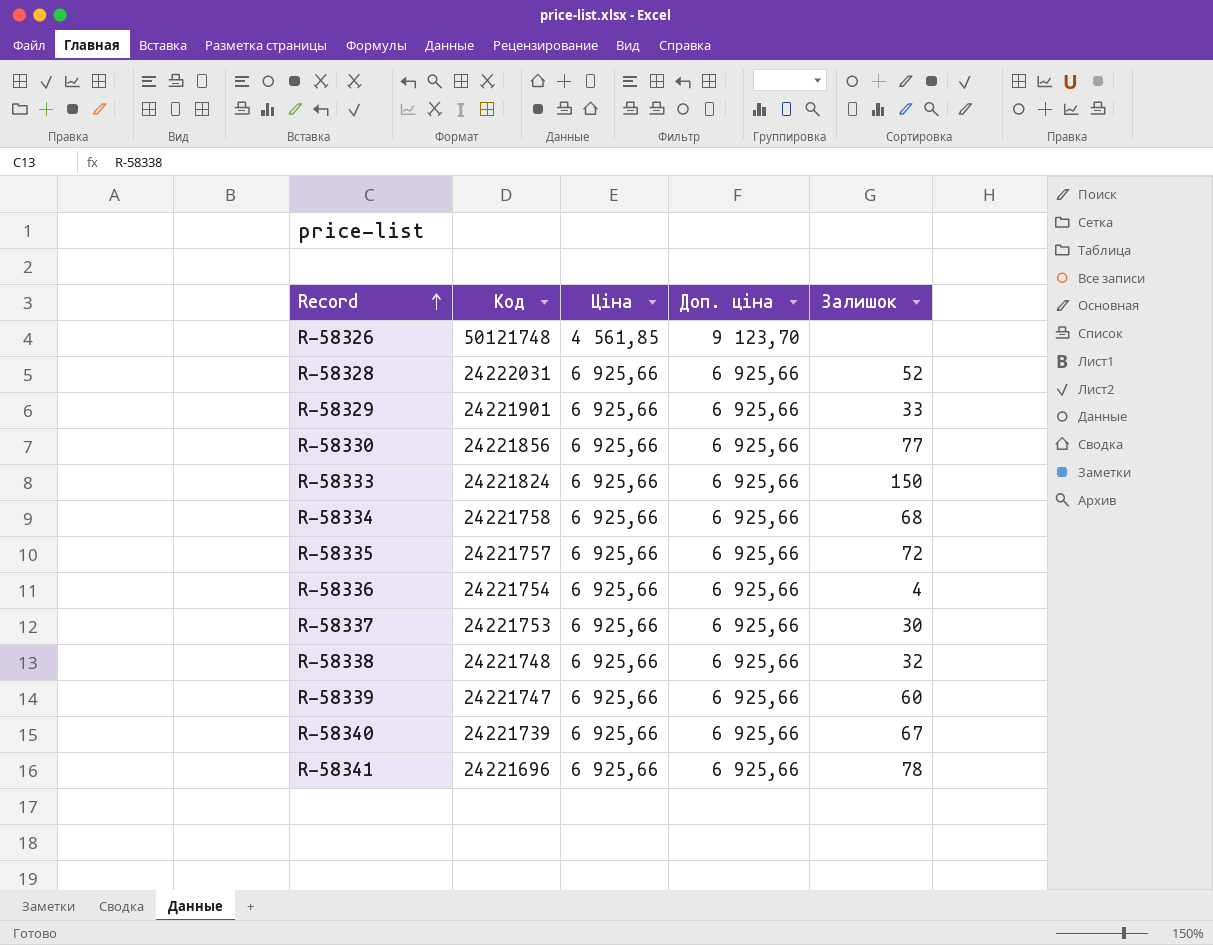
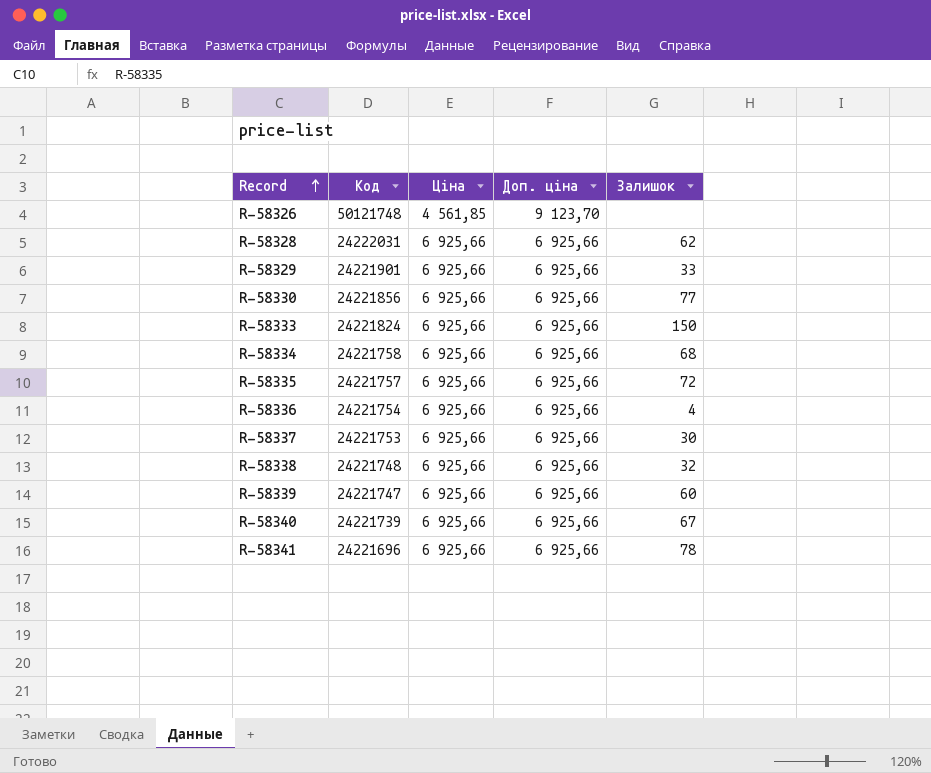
R-58328 | Залишок: 52 -> 62

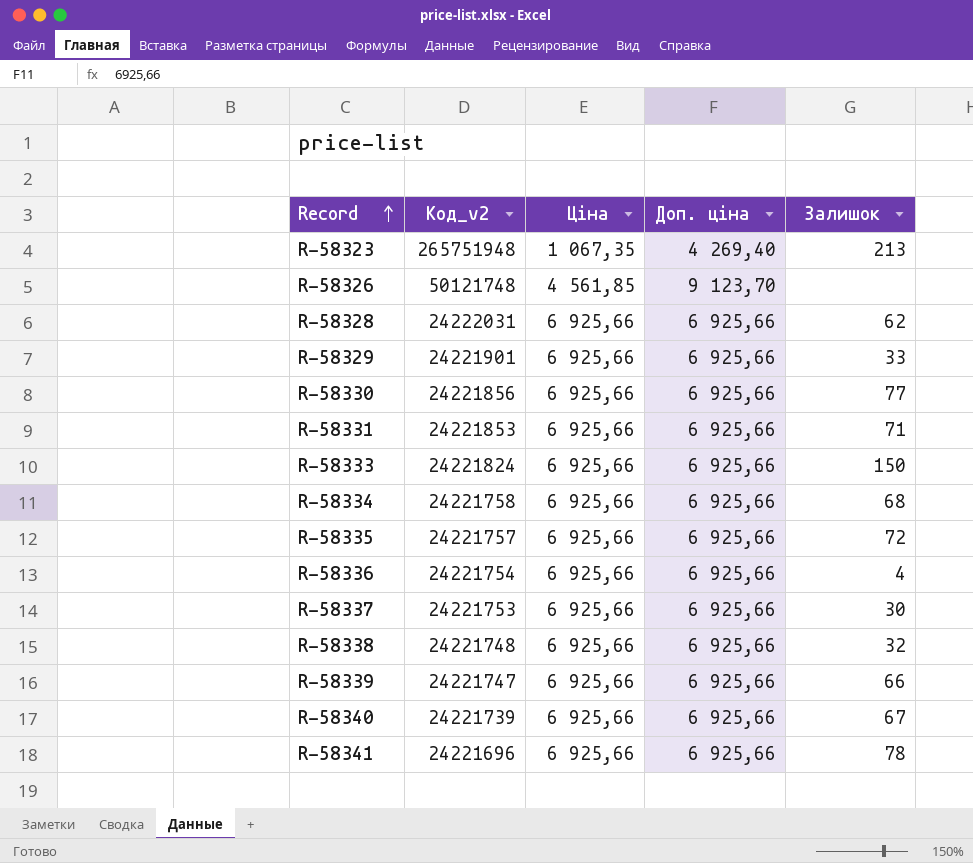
column name: Код -> Код_v2
row R-58323: none -> 265751948 | 1 067,35 | 4 269,40 | 213
row R-58331: none -> 24221853 | 6 925,66 | 6 925,66 | 71
R-58339 | Залишок: 60 -> 66

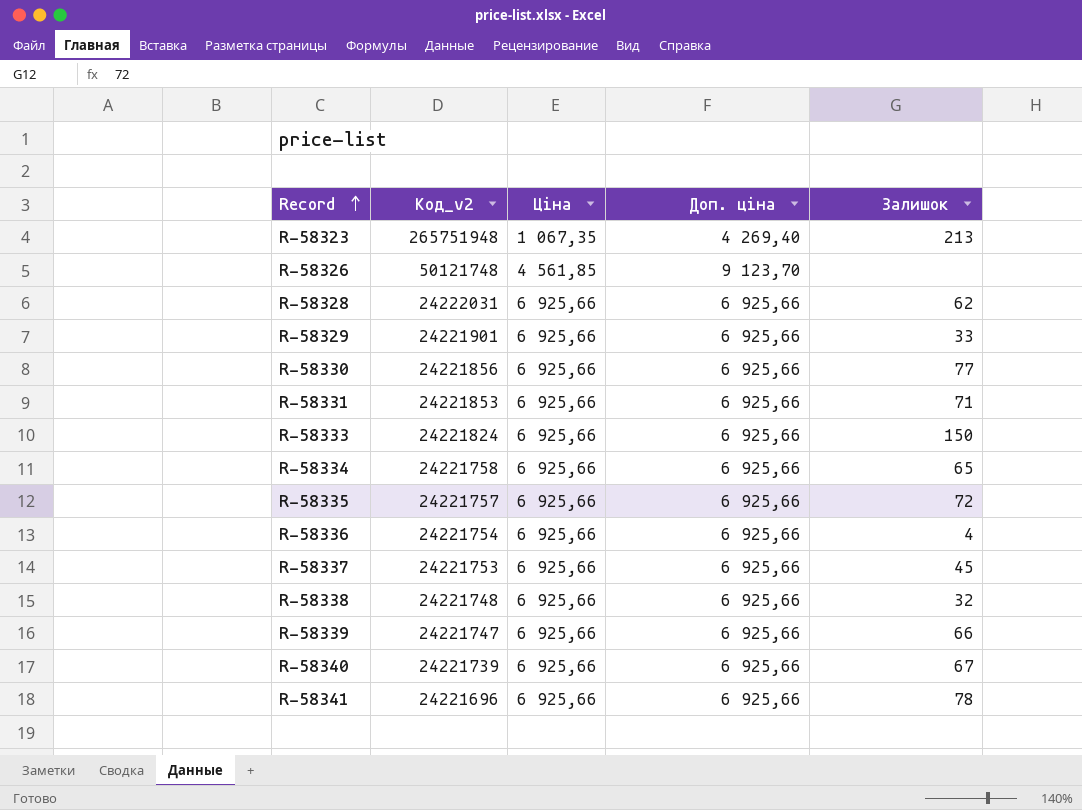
R-58334 | Залишок: 68 -> 65
R-58337 | Залишок: 30 -> 45

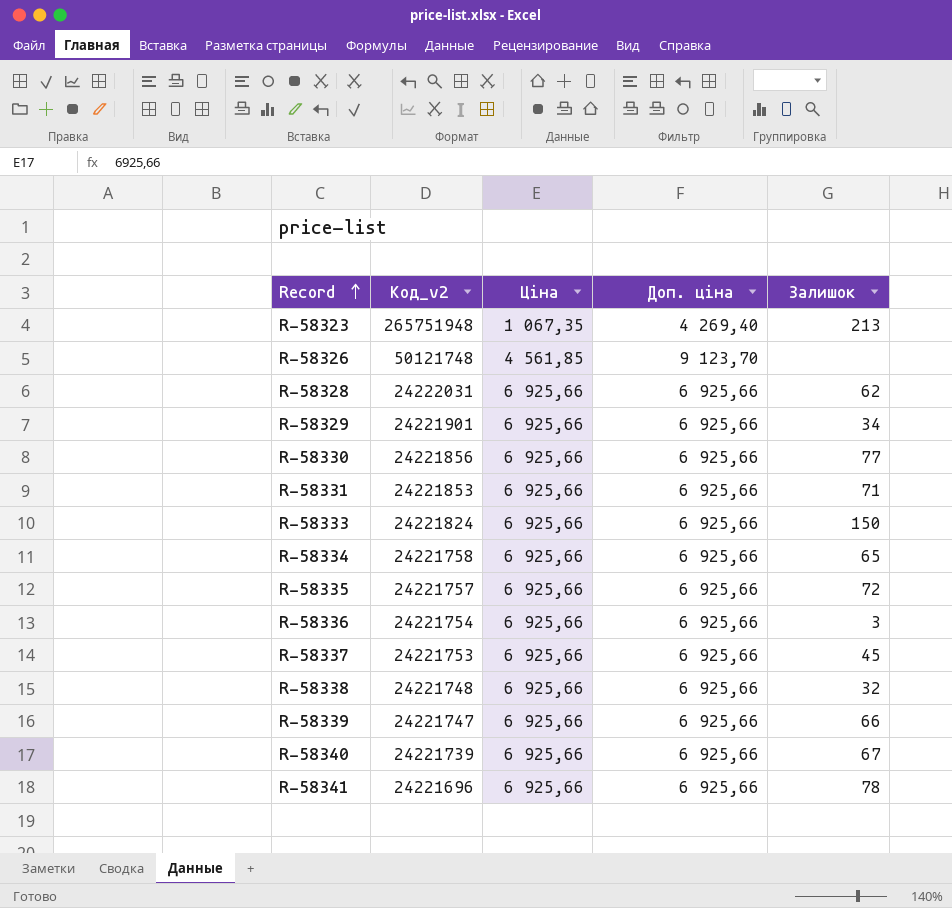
R-58329 | Залишок: 33 -> 34
R-58336 | Залишок: 4 -> 3

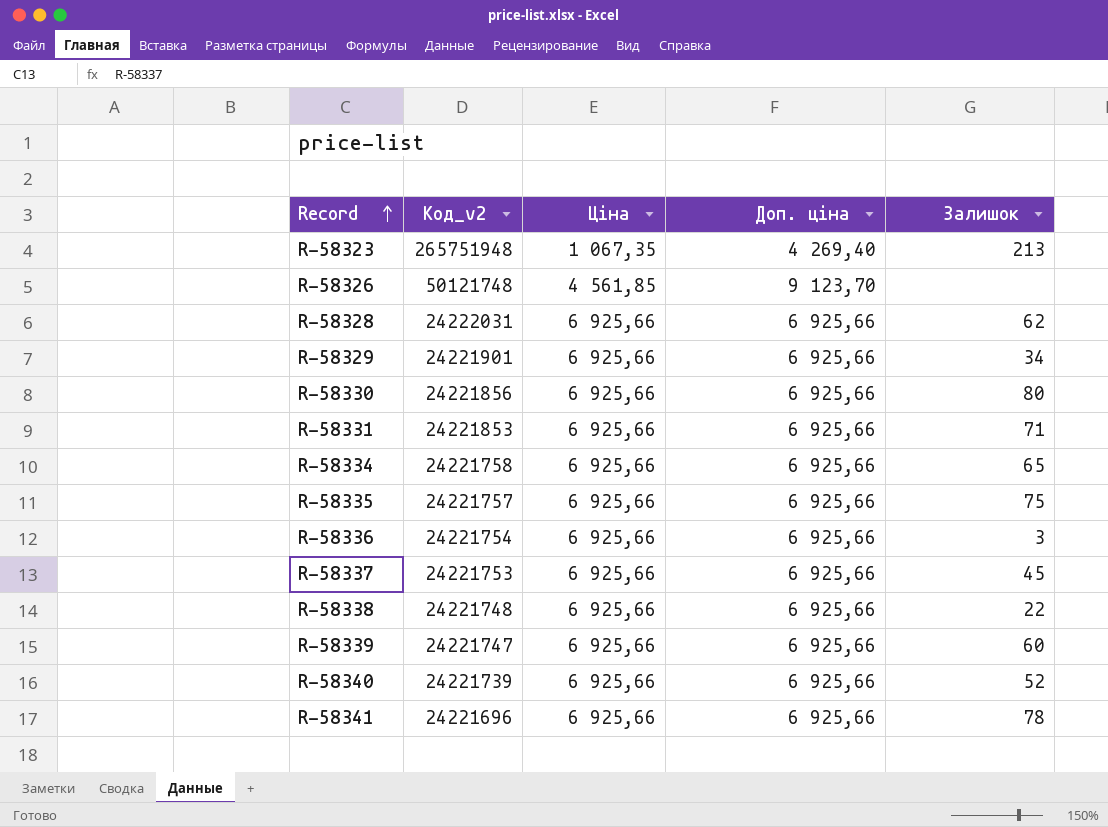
row R-58333: 24221824 | 6 925,66 | 6 925,66 | 150 -> none
R-58330 | Залишок: 77 -> 80
R-58335 | Залишок: 72 -> 75
R-58338 | Залишок: 32 -> 22
R-58339 | Залишок: 66 -> 60
R-58340 | Залишок: 67 -> 52

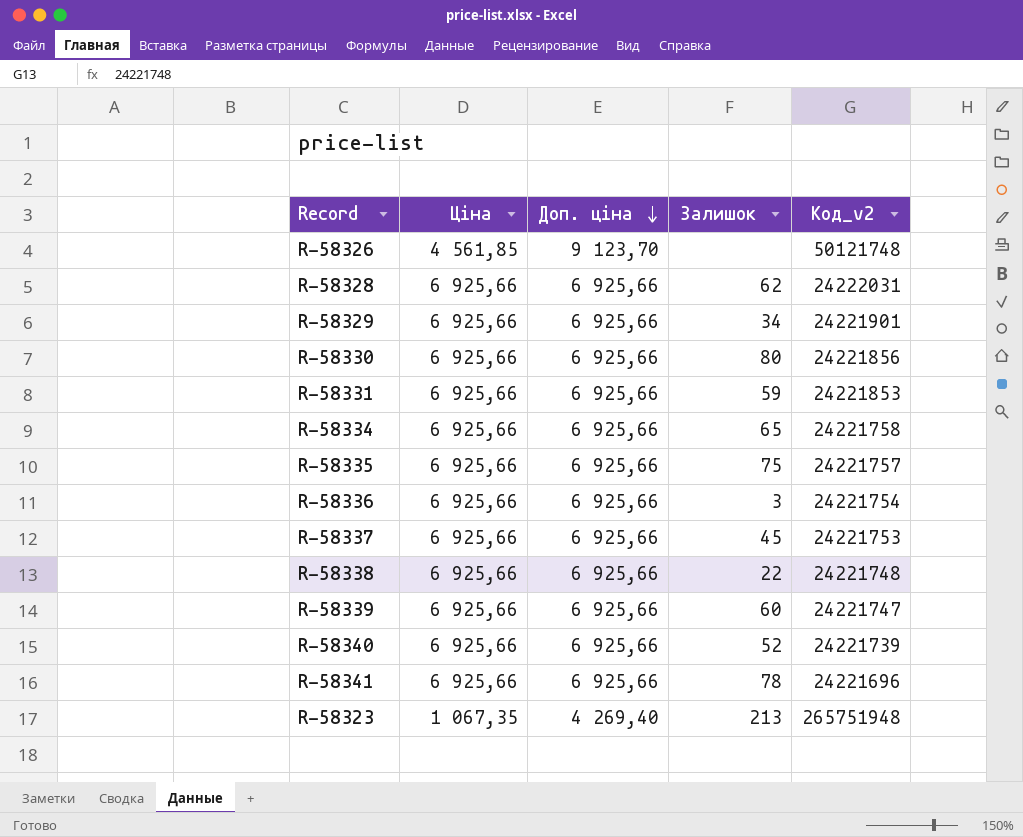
row order: Record ascending -> Доп. ціна descending
column Код_v2 | position: 2 -> 5
R-58331 | Залишок: 71 -> 59

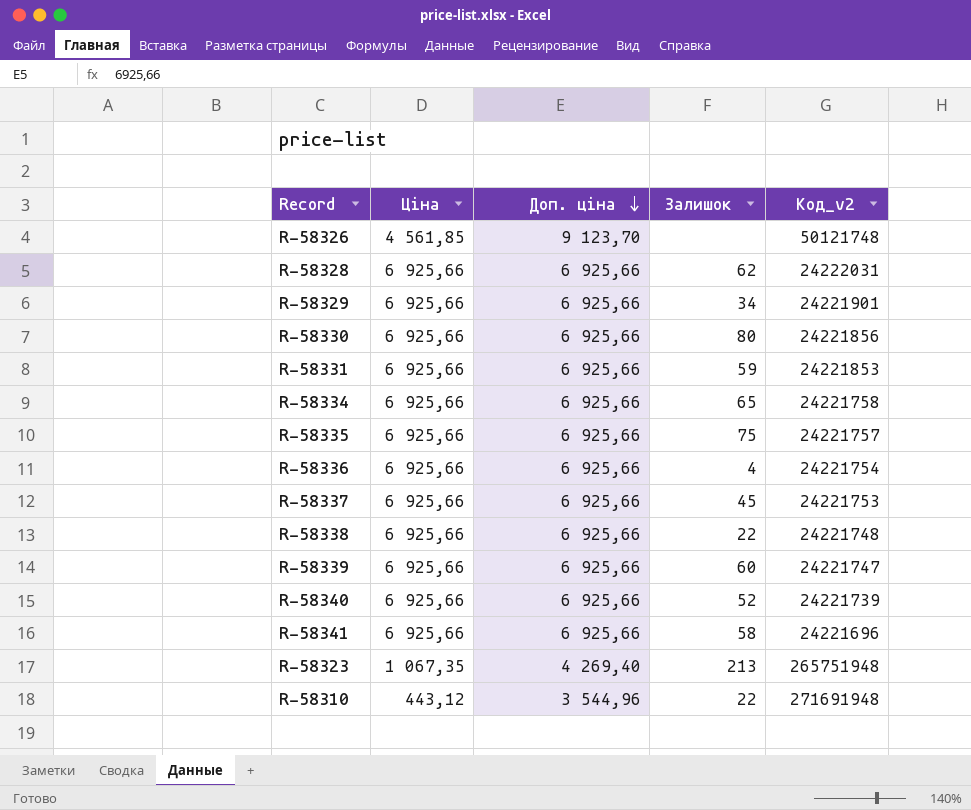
R-58336 | Залишок: 3 -> 4
R-58341 | Залишок: 78 -> 58
row R-58310: none -> 443,12 | 3 544,96 | 22 | 271691948

